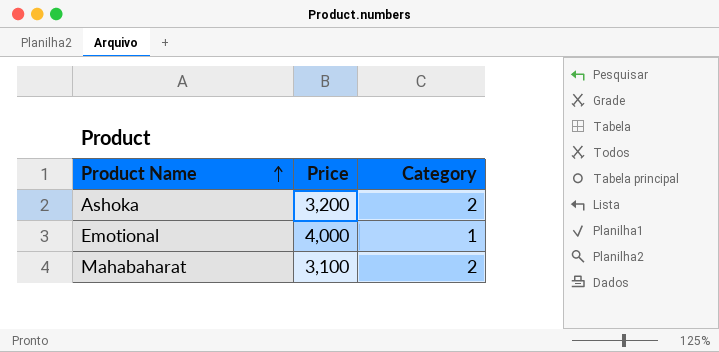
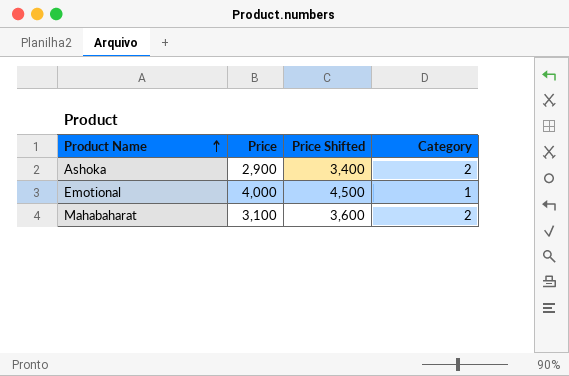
column Price Shifted | formula: none -> [Price] + 500
Ashoka | Price: 3,200 -> 2,900

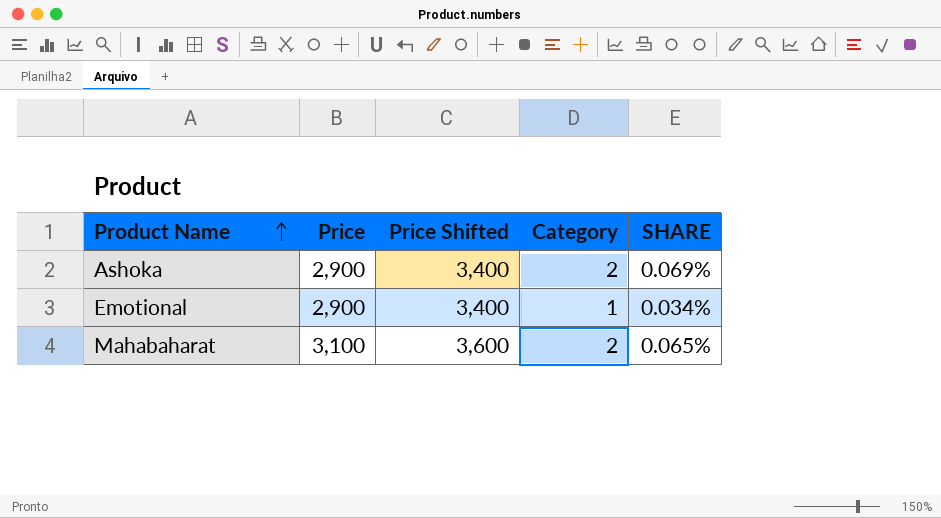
column SHARE | formula: none -> [Category] / [Price]
Emotional | Price: 4,000 -> 2,900
Emotional | Price Shifted: 4,500 -> 3,400

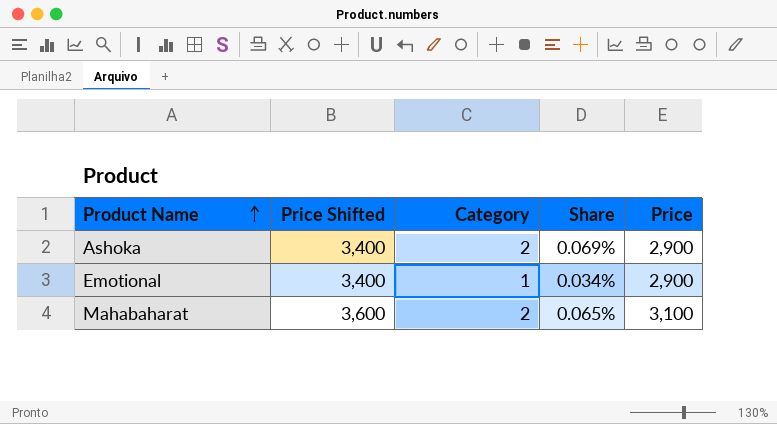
column name: SHARE -> Share
column Price | position: 2 -> 5

